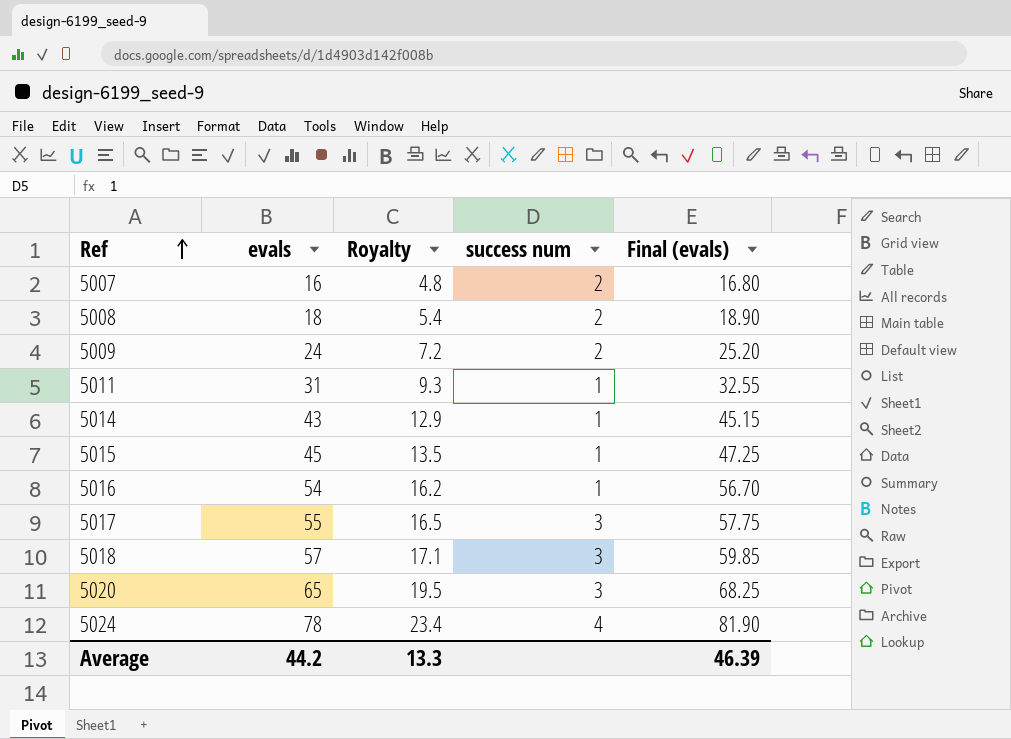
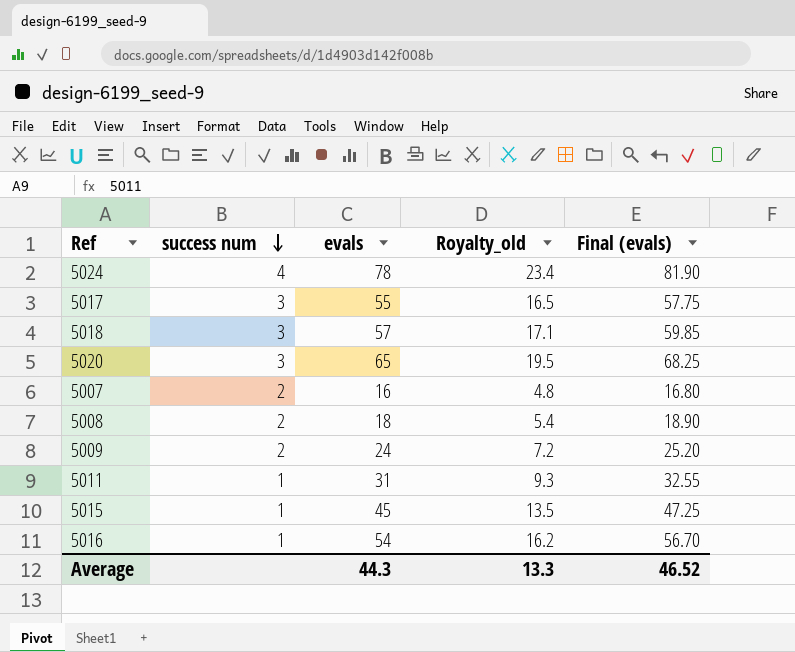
row order: Ref ascending -> success num descending
column success num | position: 4 -> 2
column name: Royalty -> Royalty_old
row 5014: 43 | 12.9 | 1 | 45.15 -> none
Average | evals: 44.2 -> 44.3
Average | Final (evals): 46.39 -> 46.52

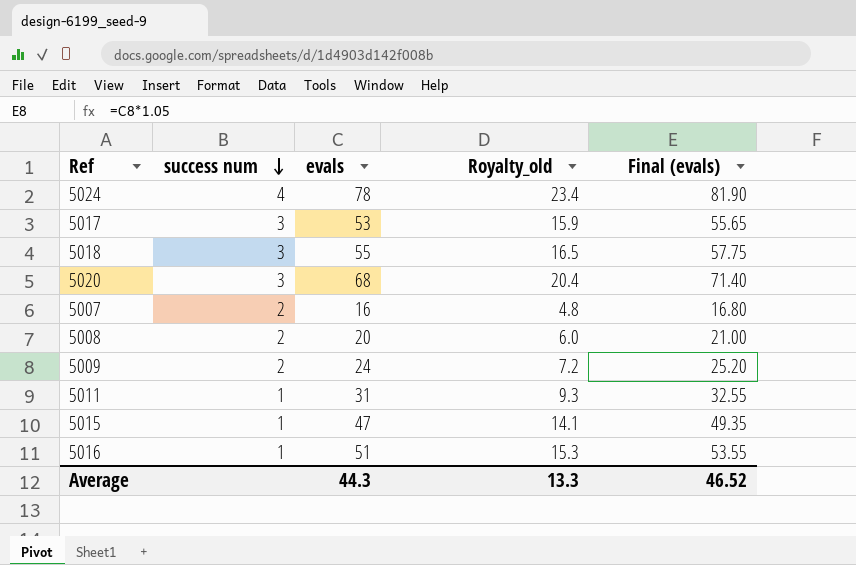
5017 | evals: 55 -> 53
5017 | Royalty_old: 16.5 -> 15.9
5017 | Final (evals): 57.75 -> 55.65
5018 | evals: 57 -> 55
5018 | Royalty_old: 17.1 -> 16.5
5018 | Final (evals): 59.85 -> 57.75
5020 | evals: 65 -> 68
5020 | Royalty_old: 19.5 -> 20.4
5020 | Final (evals): 68.25 -> 71.40
5008 | evals: 18 -> 20
5008 | Royalty_old: 5.4 -> 6.0
5008 | Final (evals): 18.90 -> 21.00
5015 | evals: 45 -> 47
5015 | Royalty_old: 13.5 -> 14.1
5015 | Final (evals): 47.25 -> 49.35
5016 | evals: 54 -> 51
5016 | Royalty_old: 16.2 -> 15.3
5016 | Final (evals): 56.70 -> 53.55

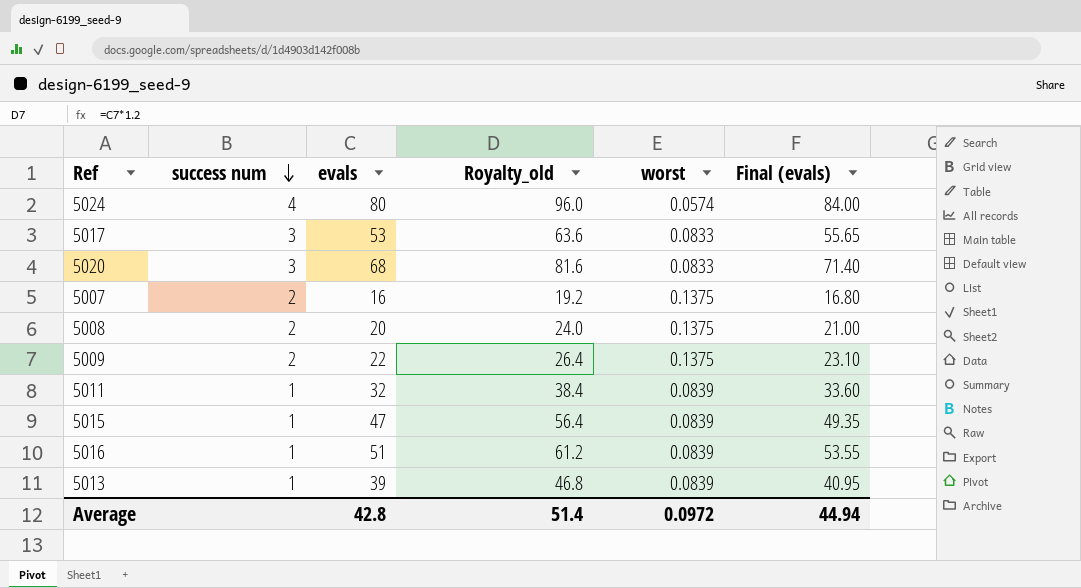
column Royalty_old | formula: [evals] * 0.3 -> [evals] * 1.2
column worst | position: none -> 5
row 5018: 3 | 55 | 16.5 | 57.75 -> none
5024 | evals: 78 -> 80
5024 | Final (evals): 81.90 -> 84.00
5009 | evals: 24 -> 22
5009 | Final (evals): 25.20 -> 23.10
5011 | evals: 31 -> 32
5011 | Final (evals): 32.55 -> 33.60
row 5013: none -> 1 | 39 | 46.8 | 0.0839 | 40.95
Average | evals: 44.3 -> 42.8
Average | Royalty_old: 13.3 -> 51.4
Average | Final (evals): 46.52 -> 44.94

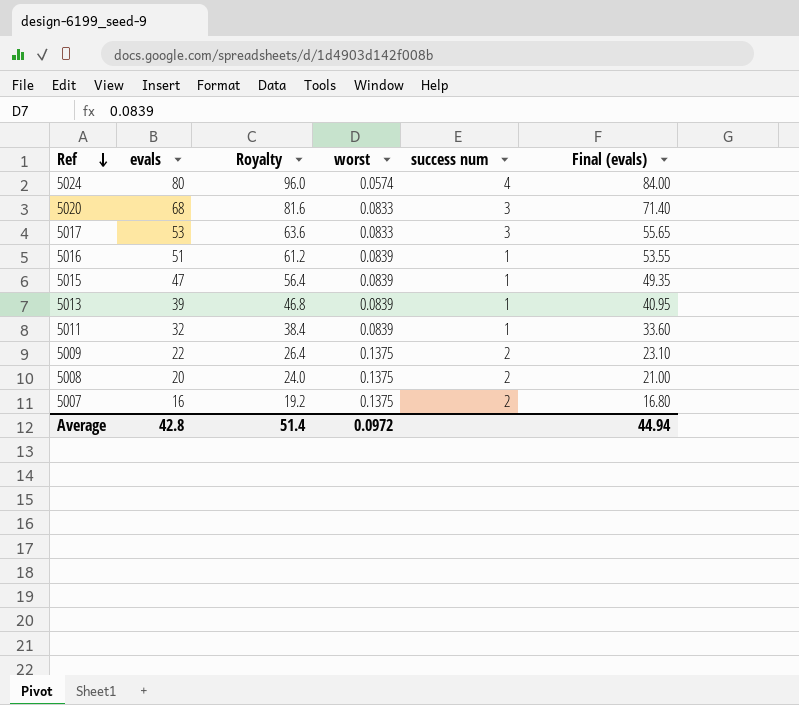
row order: success num descending -> Ref descending
column name: Royalty_old -> Royalty
column success num | position: 2 -> 5

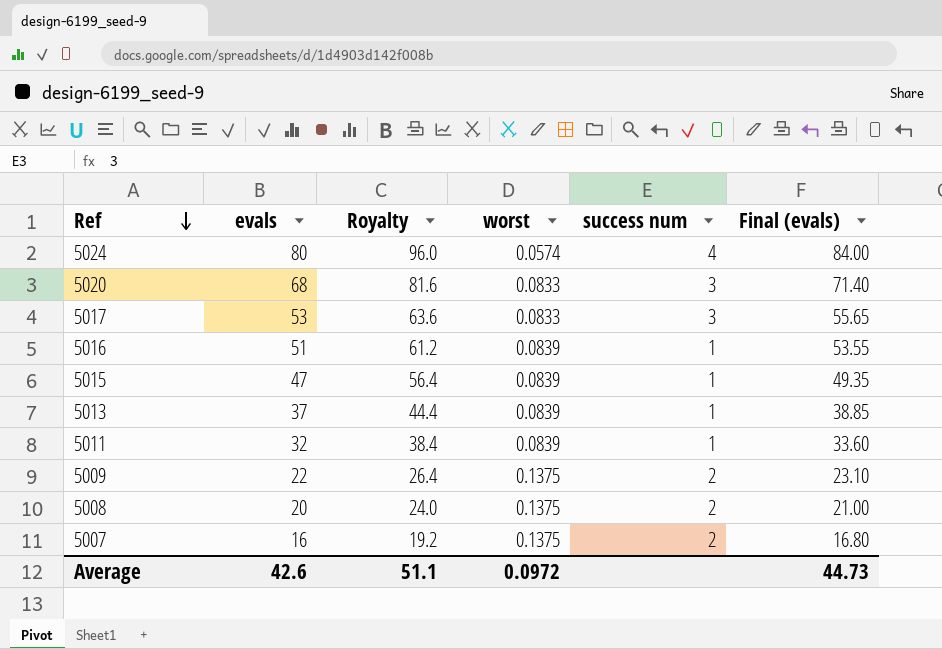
5013 | evals: 39 -> 37
5013 | Royalty: 46.8 -> 44.4
5013 | Final (evals): 40.95 -> 38.85
Average | evals: 42.8 -> 42.6
Average | Royalty: 51.4 -> 51.1
Average | Final (evals): 44.94 -> 44.73

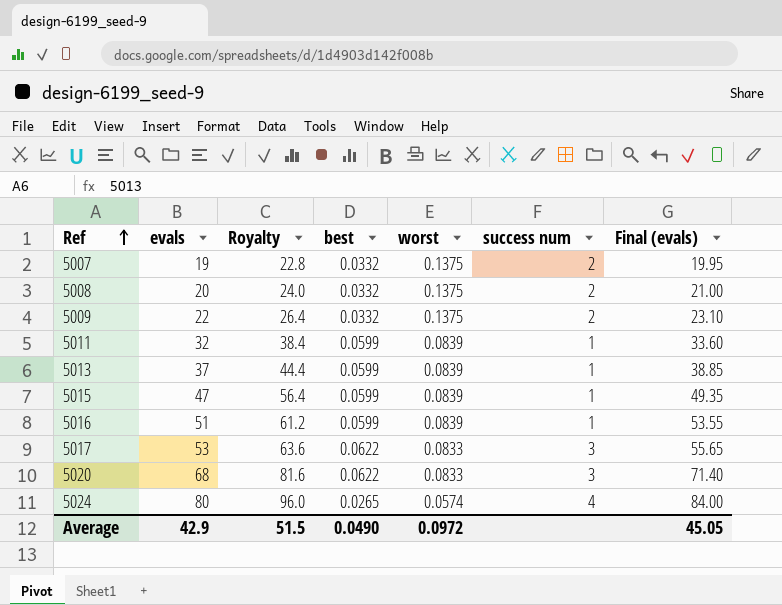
row order: Ref descending -> Ref ascending
column best | position: none -> 4
5007 | evals: 16 -> 19
5007 | Royalty: 19.2 -> 22.8
5007 | Final (evals): 16.80 -> 19.95
Average | evals: 42.6 -> 42.9
Average | Royalty: 51.1 -> 51.5
Average | Final (evals): 44.73 -> 45.05

